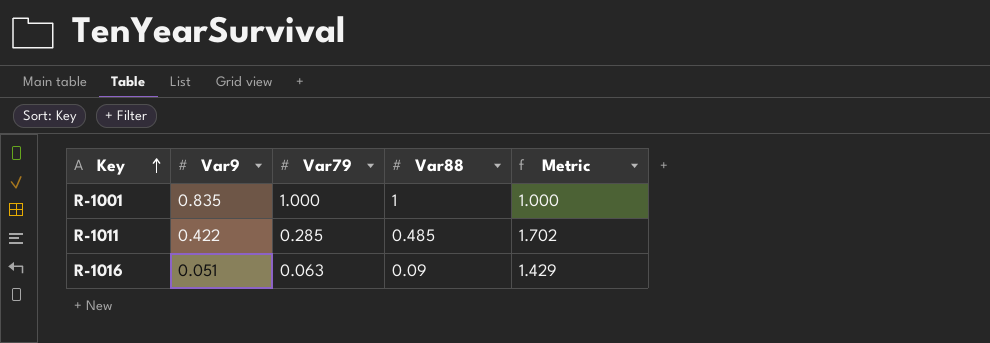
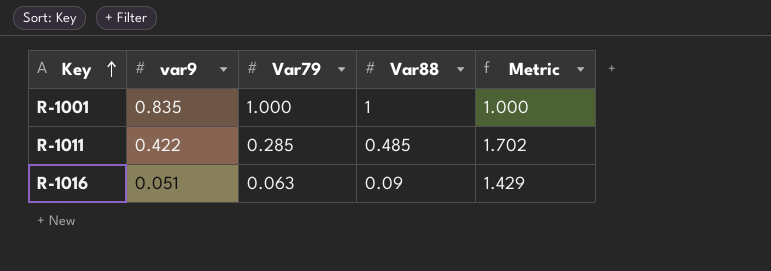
column name: Var9 -> var9

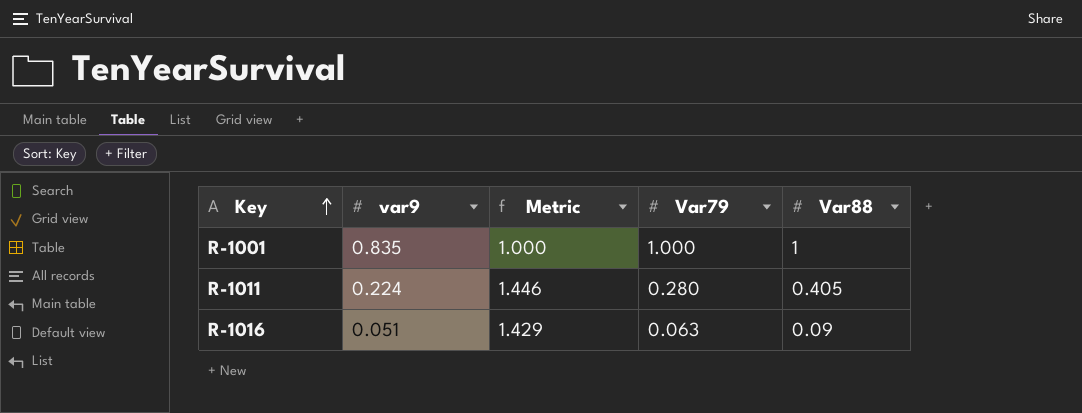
column Metric | position: 5 -> 3
R-1011 | var9: 0.422 -> 0.224
R-1011 | Metric: 1.702 -> 1.446
R-1011 | Var79: 0.285 -> 0.280
R-1011 | Var88: 0.485 -> 0.405

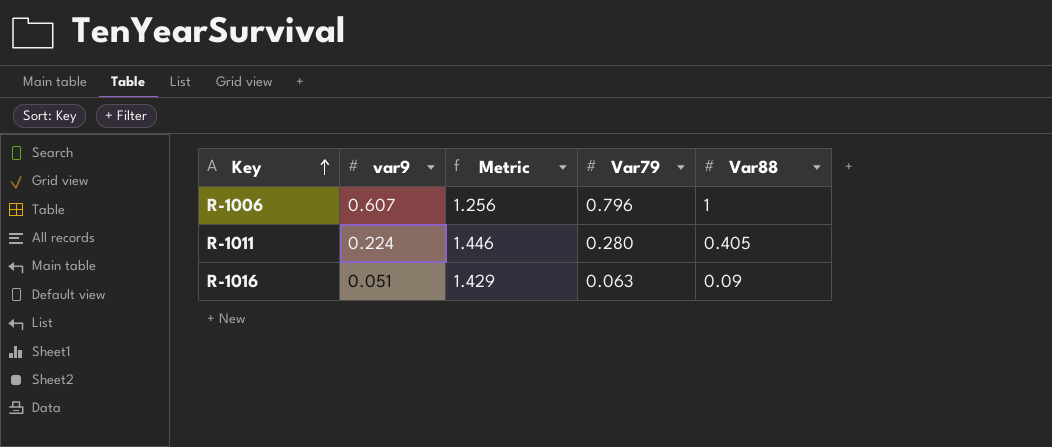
row R-1001: 0.835 | 1.000 | 1.000 | 1 -> none
row R-1006: none -> 0.607 | 1.256 | 0.796 | 1

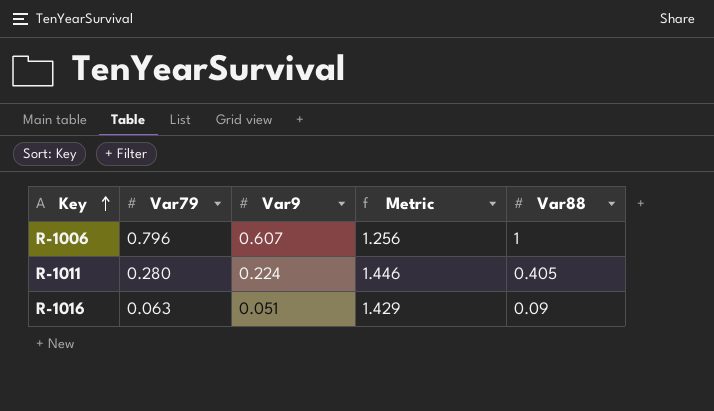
column Var79 | position: 4 -> 2
column name: var9 -> Var9

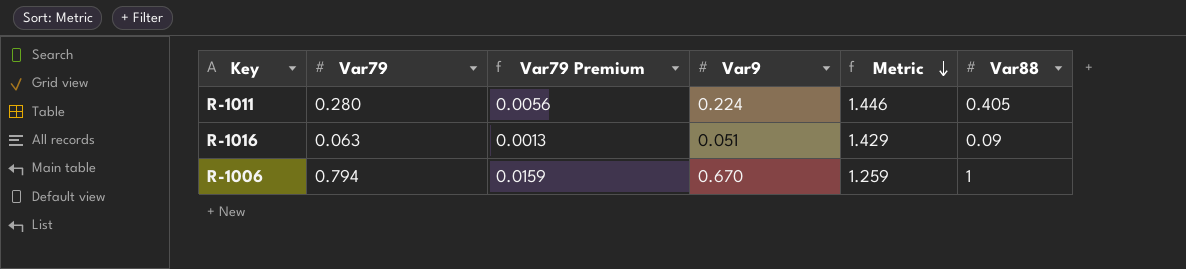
row order: Key ascending -> Metric descending
column Var79 Premium | formula: none -> [Var79] * 0.02
R-1006 | Var79: 0.796 -> 0.794
R-1006 | Var9: 0.607 -> 0.670
R-1006 | Metric: 1.256 -> 1.259

